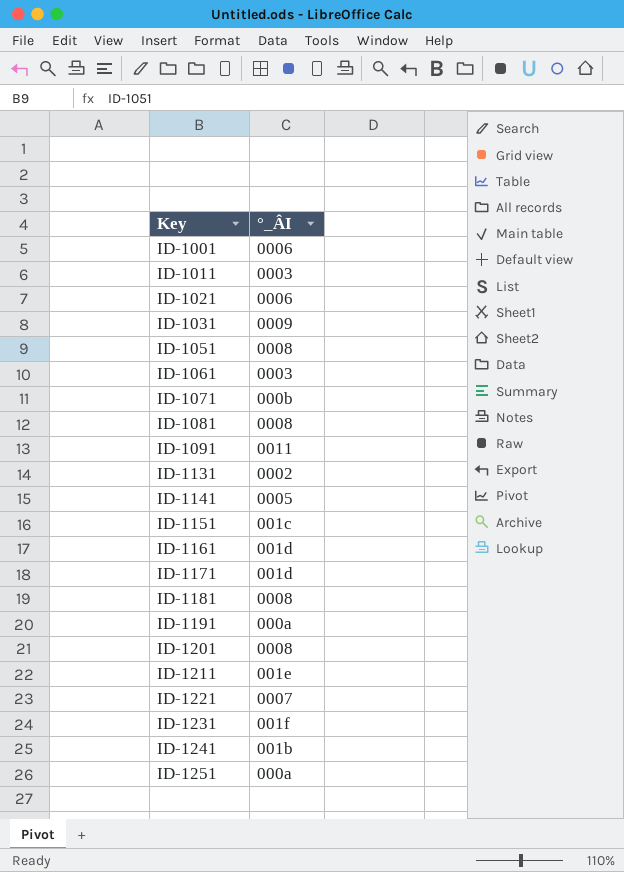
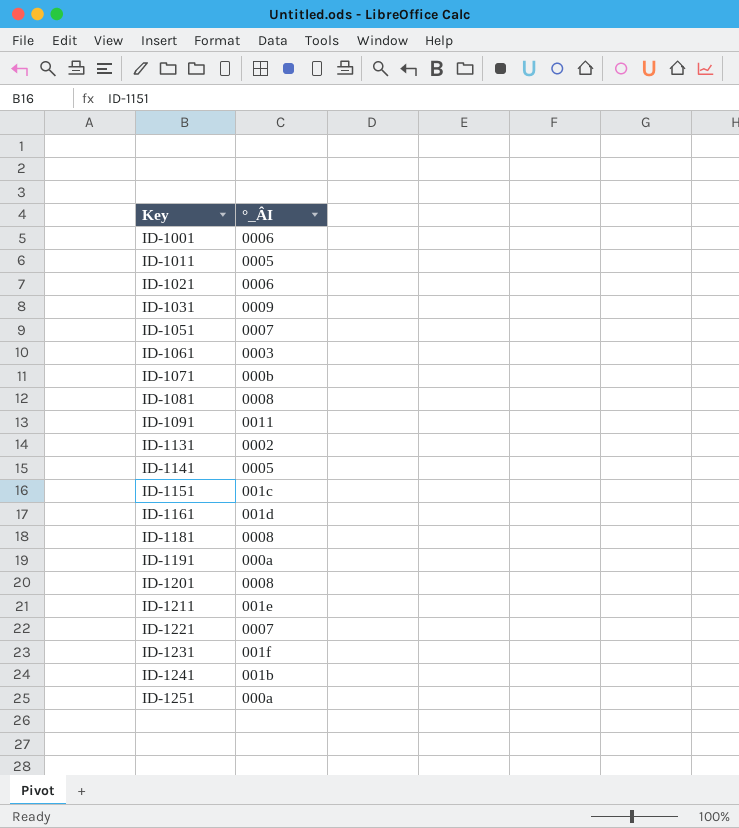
row ID-1171: 001d -> none
ID-1011 | °_ÂI: 0003 -> 0005
ID-1051 | °_ÂI: 0008 -> 0007

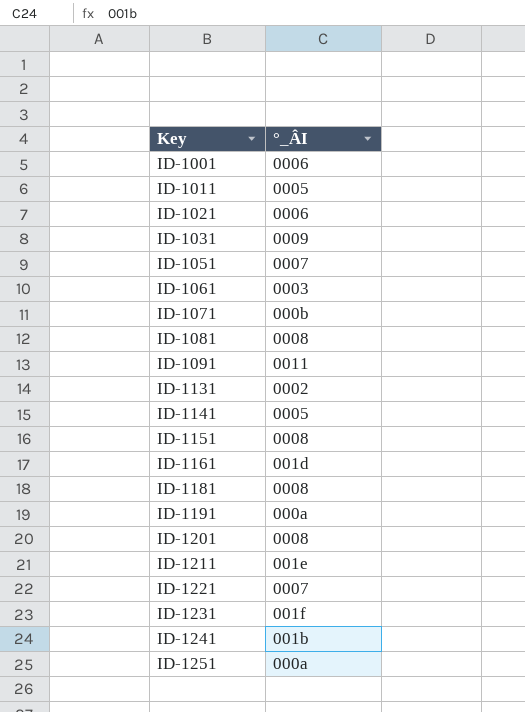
ID-1151 | °_ÂI: 001c -> 0008

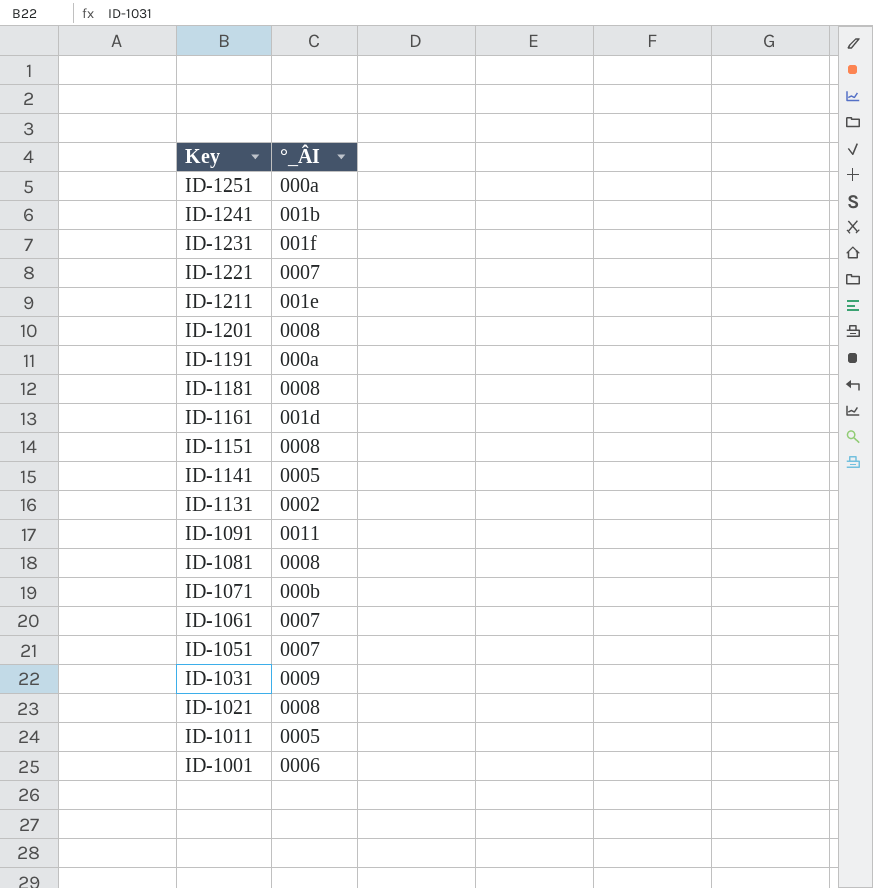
row order: Key ascending -> Key descending
ID-1061 | °_ÂI: 0003 -> 0007
ID-1021 | °_ÂI: 0006 -> 0008

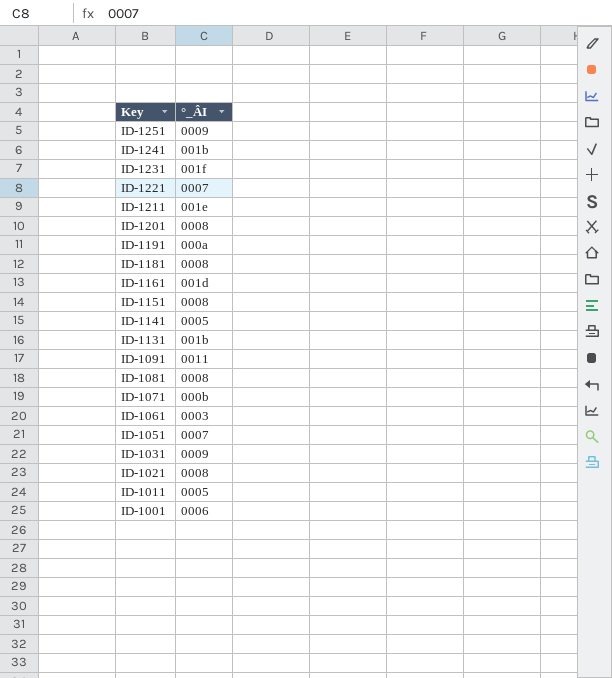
ID-1251 | °_ÂI: 000a -> 0009
ID-1131 | °_ÂI: 0002 -> 001b
ID-1061 | °_ÂI: 0007 -> 0003

